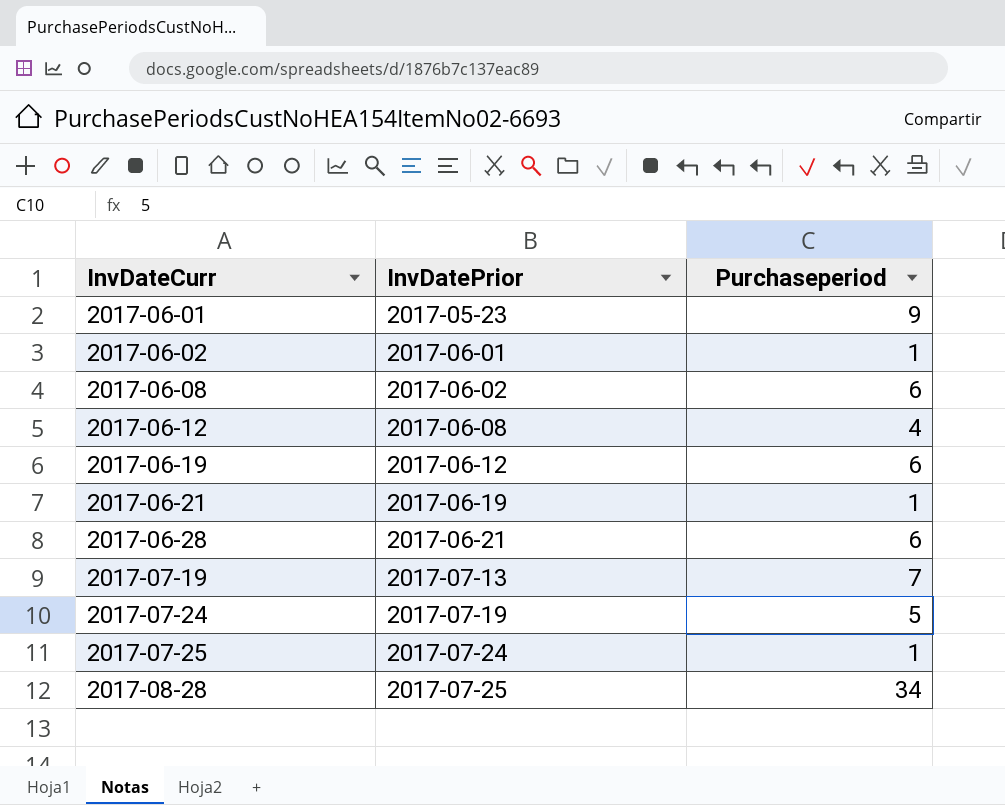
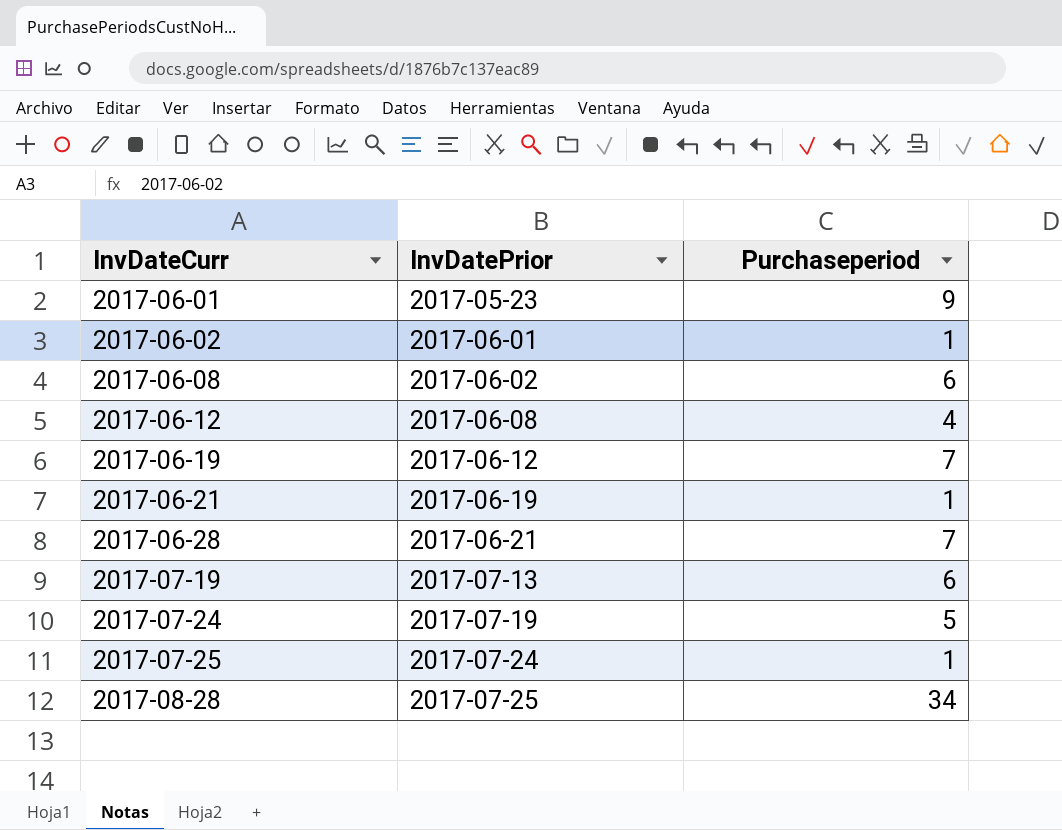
2017-06-19 | Purchaseperiod: 6 -> 7
2017-06-28 | Purchaseperiod: 6 -> 7
2017-07-19 | Purchaseperiod: 7 -> 6

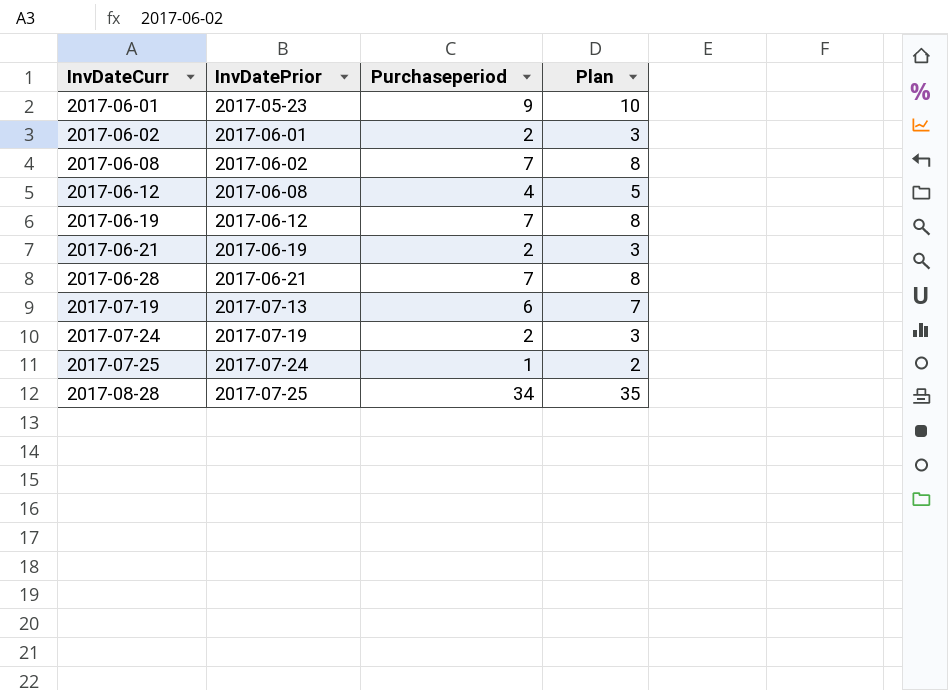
column Plan | formula: none -> [Purchaseperiod] + 1
2017-06-02 | Purchaseperiod: 1 -> 2
2017-06-08 | Purchaseperiod: 6 -> 7
2017-06-21 | Purchaseperiod: 1 -> 2
2017-07-24 | Purchaseperiod: 5 -> 2

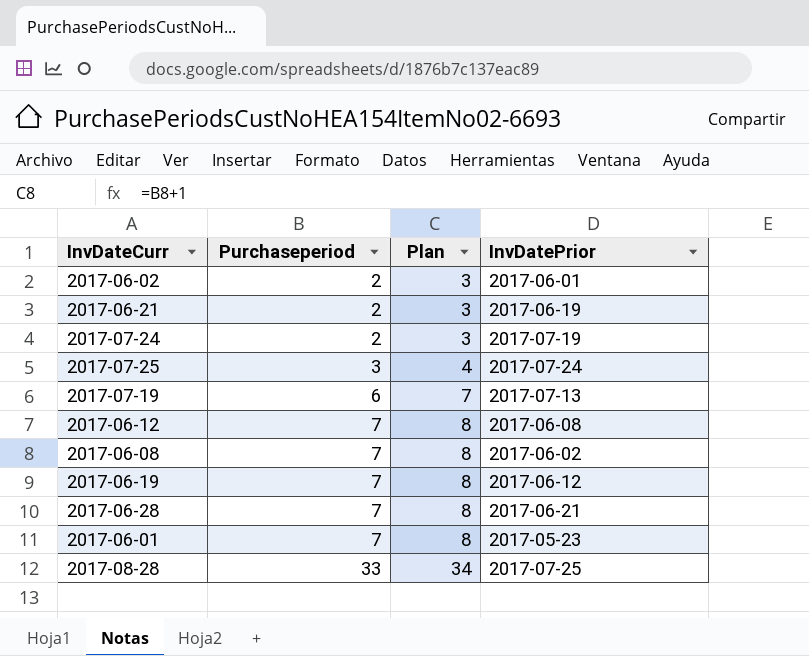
row order: InvDateCurr ascending -> Purchaseperiod ascending
column InvDatePrior | position: 2 -> 4
2017-07-25 | Purchaseperiod: 1 -> 3
2017-07-25 | Plan: 2 -> 4
2017-06-12 | Purchaseperiod: 4 -> 7
2017-06-12 | Plan: 5 -> 8
2017-06-01 | Purchaseperiod: 9 -> 7
2017-06-01 | Plan: 10 -> 8
2017-08-28 | Purchaseperiod: 34 -> 33
2017-08-28 | Plan: 35 -> 34

